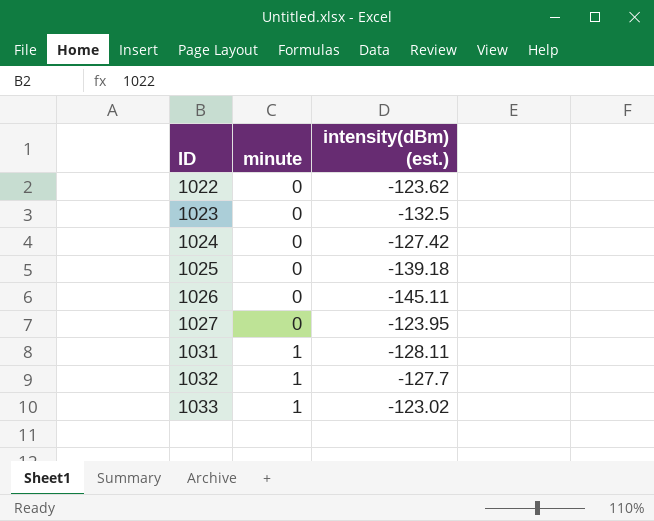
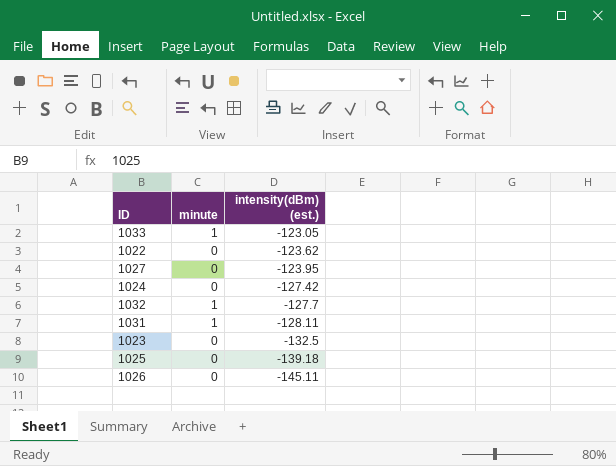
row order: ID ascending -> intensity(dBm) (est.) descending
1033 | intensity(dBm) (est.): -123.02 -> -123.05

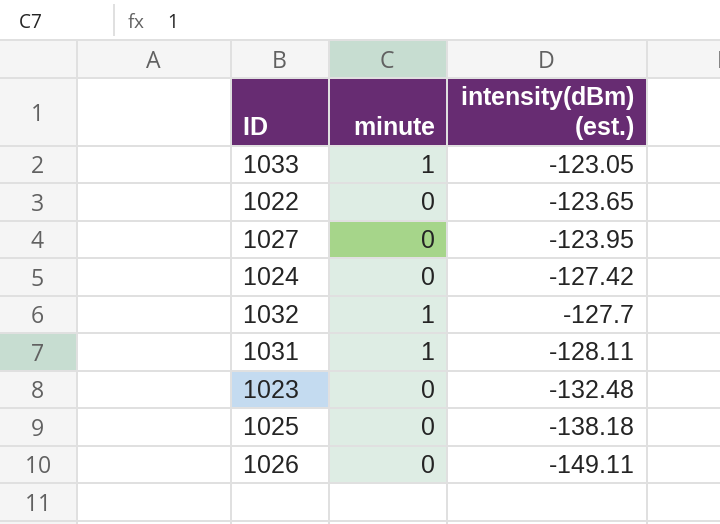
1022 | intensity(dBm) (est.): -123.62 -> -123.65
1023 | intensity(dBm) (est.): -132.5 -> -132.48
1025 | intensity(dBm) (est.): -139.18 -> -138.18
1026 | intensity(dBm) (est.): -145.11 -> -149.11

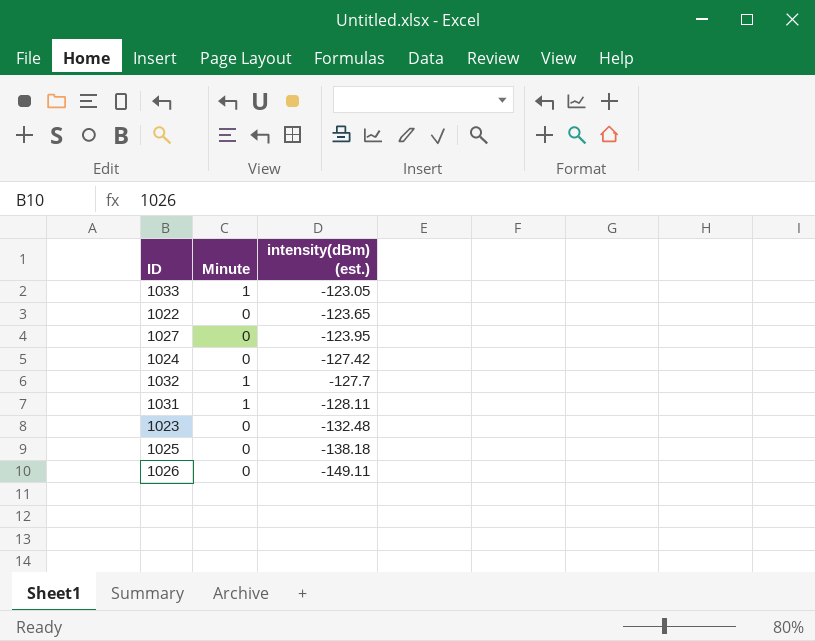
column name: minute -> Minute

